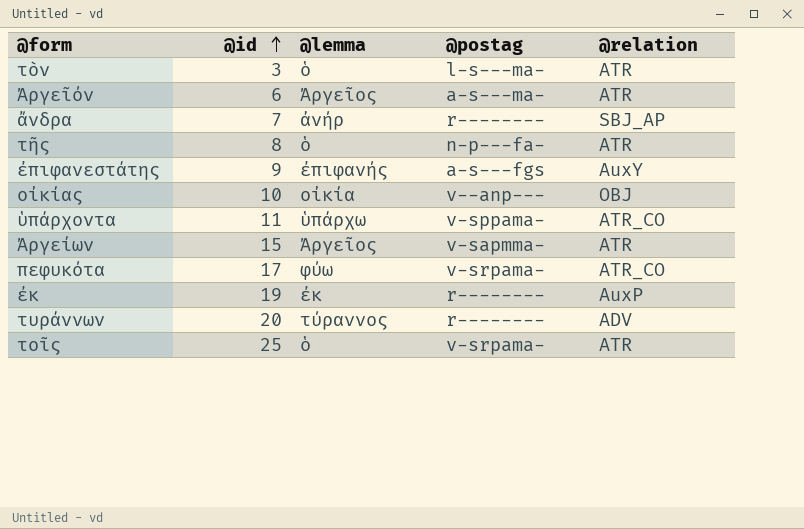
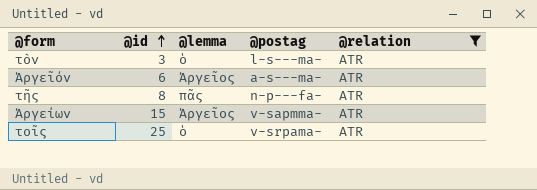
filter: none -> @relation = ATR
τῆς | @lemma: ὁ -> πᾶς

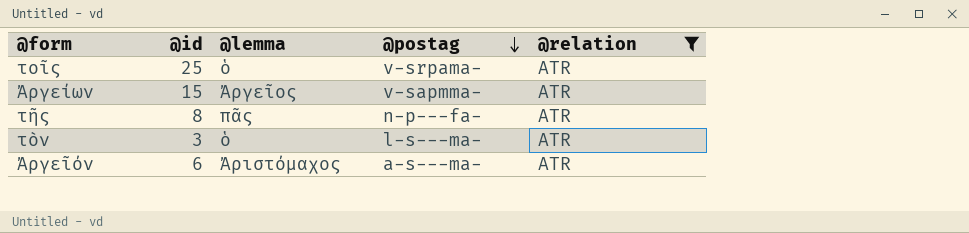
row order: @id ascending -> @postag descending
Ἀργεῖόν | @lemma: Ἀργεῖος -> Ἀριστόμαχος

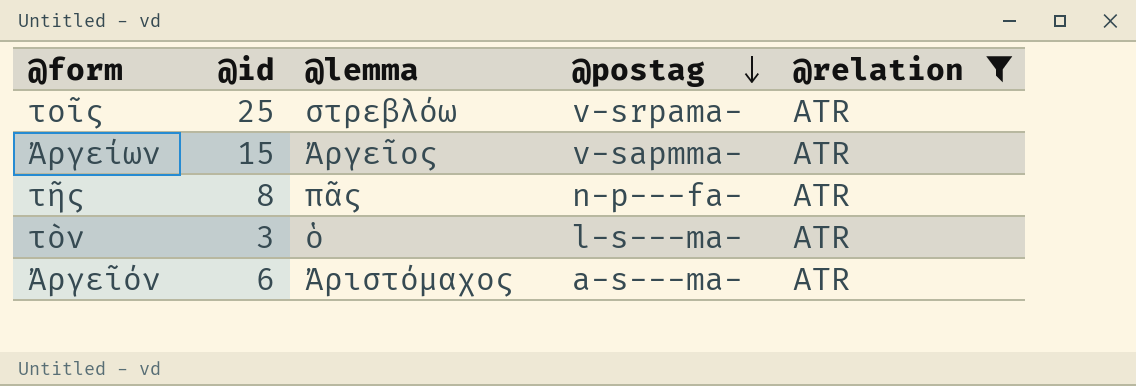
τοῖς | @lemma: ὁ -> στρεβλόω

